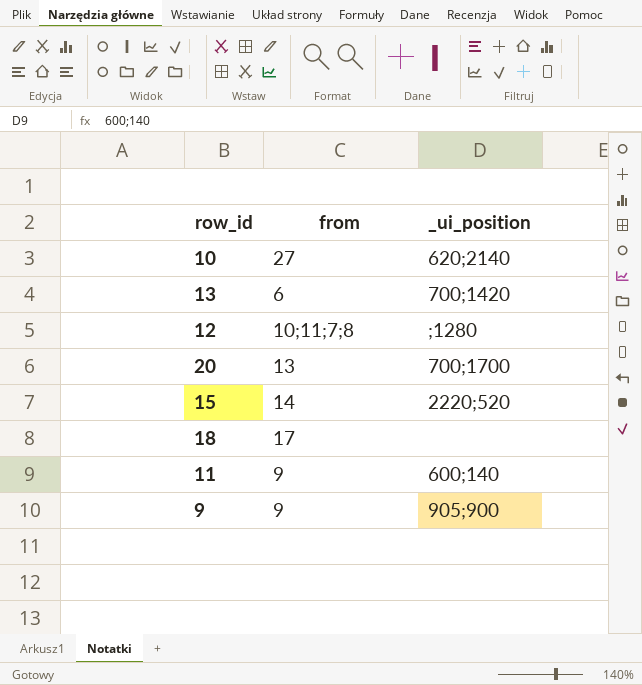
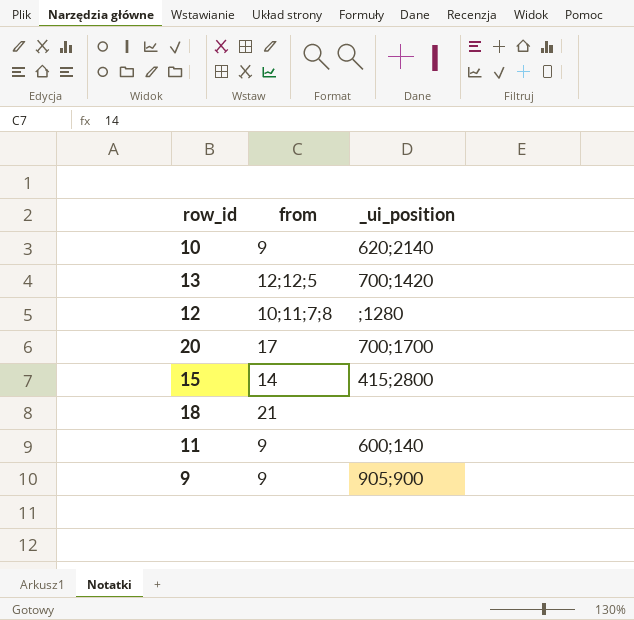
10 | from: 27 -> 9
13 | from: 6 -> 12;12;5
20 | from: 13 -> 17
15 | _ui_position: 2220;520 -> 415;2800
18 | from: 17 -> 21

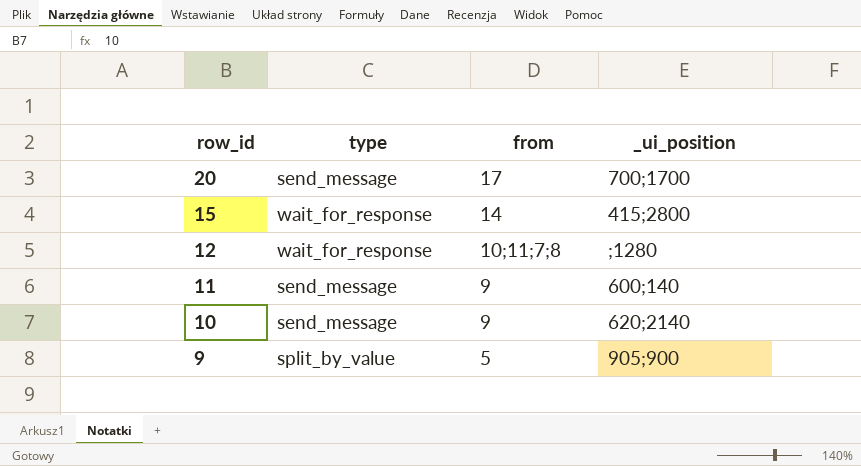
row order: none -> row_id descending
column type | position: none -> 2
row 13: 12;12;5 | 700;1420 -> none
row 18: 21 | none -> none
9 | from: 9 -> 5

